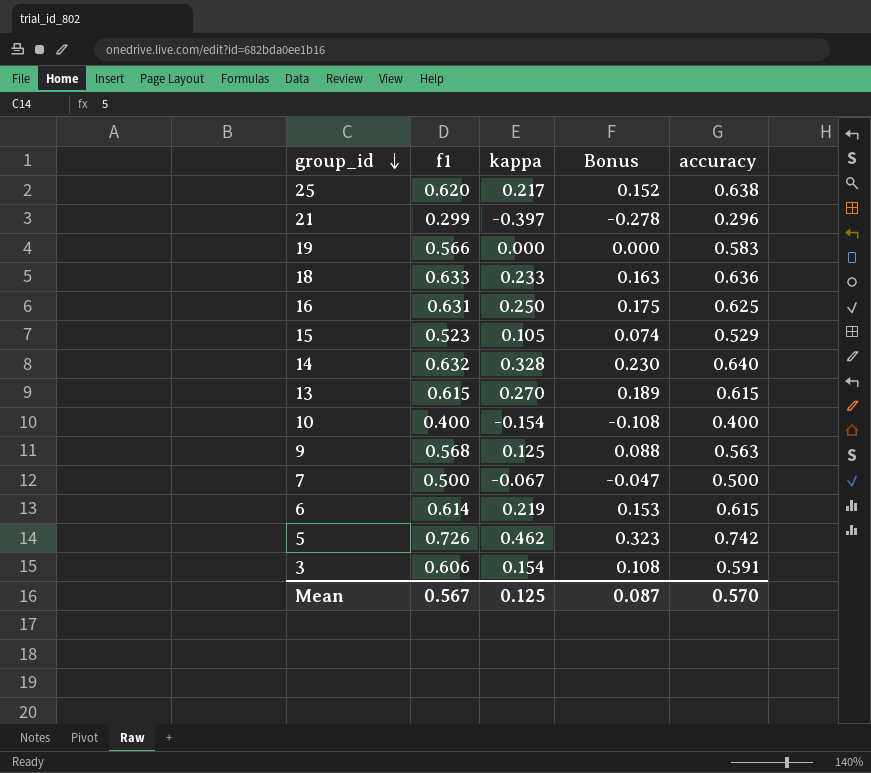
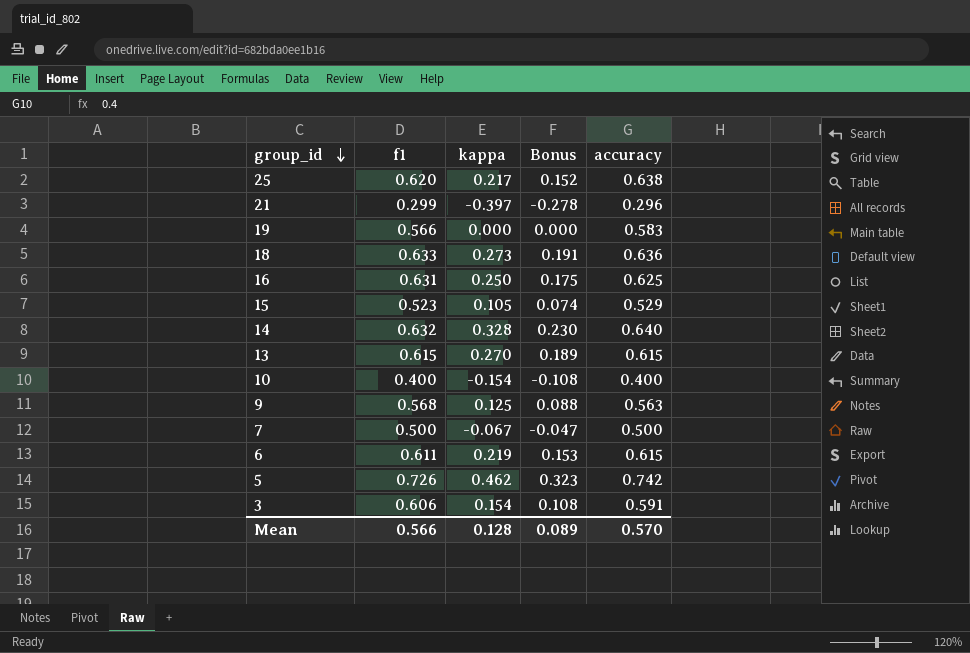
18 | kappa: 0.233 -> 0.273
18 | Bonus: 0.163 -> 0.191
6 | f1: 0.614 -> 0.611
Mean | f1: 0.567 -> 0.566
Mean | kappa: 0.125 -> 0.128
Mean | Bonus: 0.087 -> 0.089

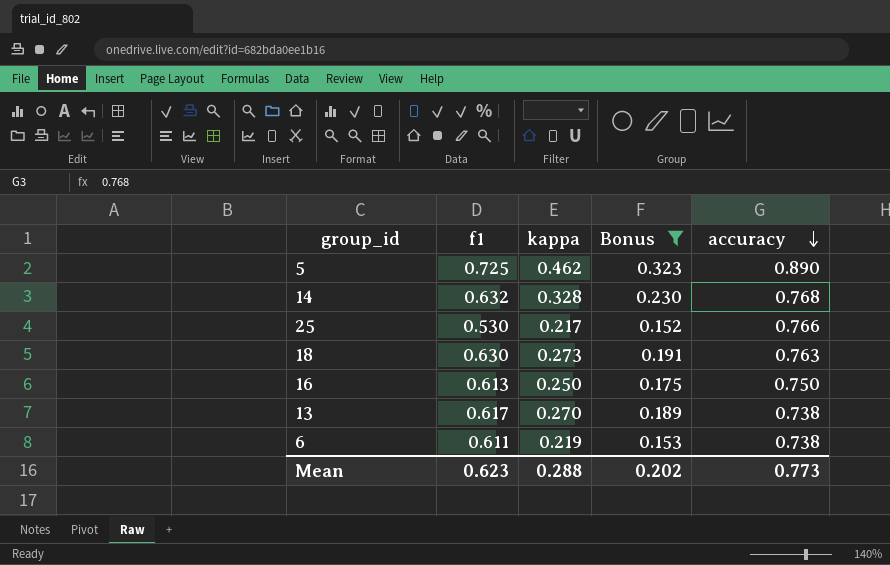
filter: none -> Bonus >= 0.152
row order: group_id descending -> accuracy descending
5 | f1: 0.726 -> 0.725
5 | accuracy: 0.742 -> 0.890
14 | accuracy: 0.640 -> 0.768
25 | f1: 0.620 -> 0.530
25 | accuracy: 0.638 -> 0.766
18 | f1: 0.633 -> 0.630
18 | accuracy: 0.636 -> 0.763
16 | f1: 0.631 -> 0.613
16 | accuracy: 0.625 -> 0.750
13 | f1: 0.615 -> 0.617
13 | accuracy: 0.615 -> 0.738
6 | accuracy: 0.615 -> 0.738
Mean | f1: 0.566 -> 0.623
Mean | kappa: 0.128 -> 0.288
Mean | Bonus: 0.089 -> 0.202
Mean | accuracy: 0.570 -> 0.773

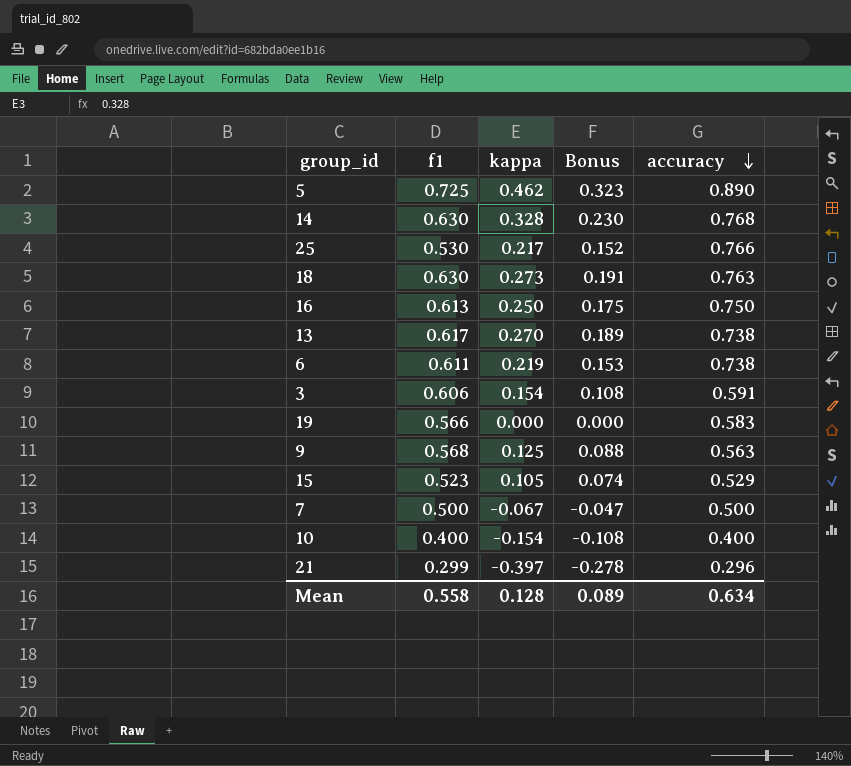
filter: Bonus >= 0.152 -> none
14 | f1: 0.632 -> 0.630
Mean | f1: 0.623 -> 0.558
Mean | kappa: 0.288 -> 0.128
Mean | Bonus: 0.202 -> 0.089
Mean | accuracy: 0.773 -> 0.634

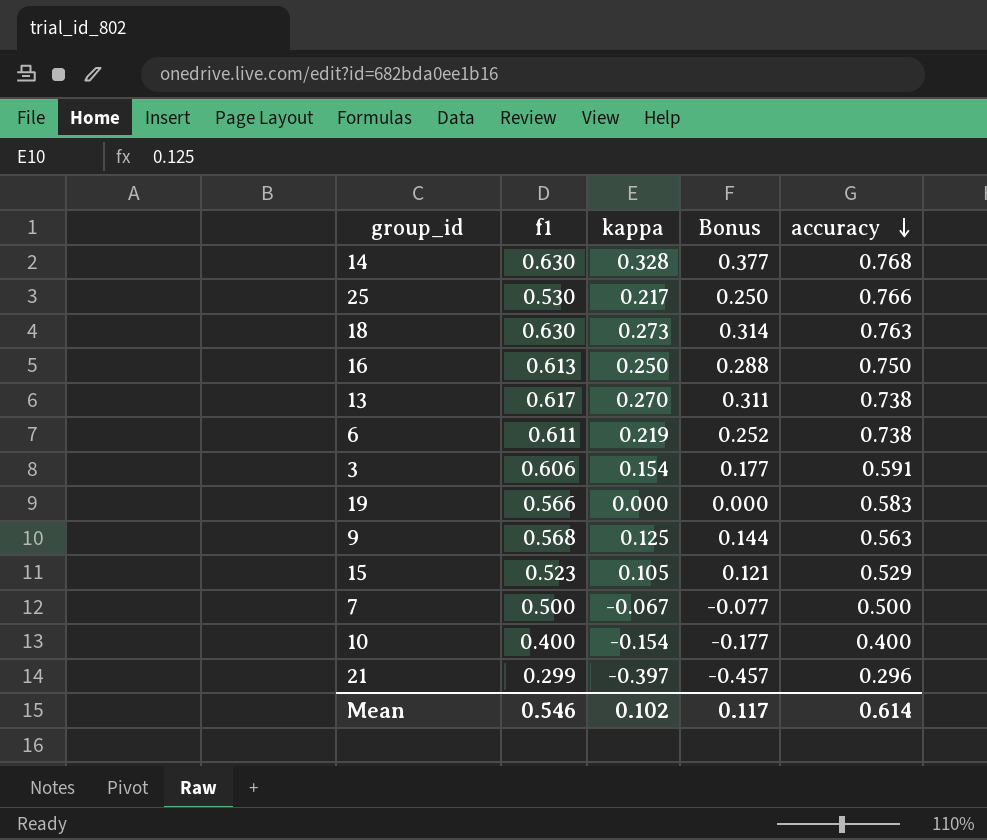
column Bonus | formula: [kappa] * 0.7 -> [kappa] * 1.15
row 5: 0.725 | 0.462 | 0.323 | 0.890 -> none
Mean | f1: 0.558 -> 0.546
Mean | kappa: 0.128 -> 0.102
Mean | Bonus: 0.089 -> 0.117
Mean | accuracy: 0.634 -> 0.614

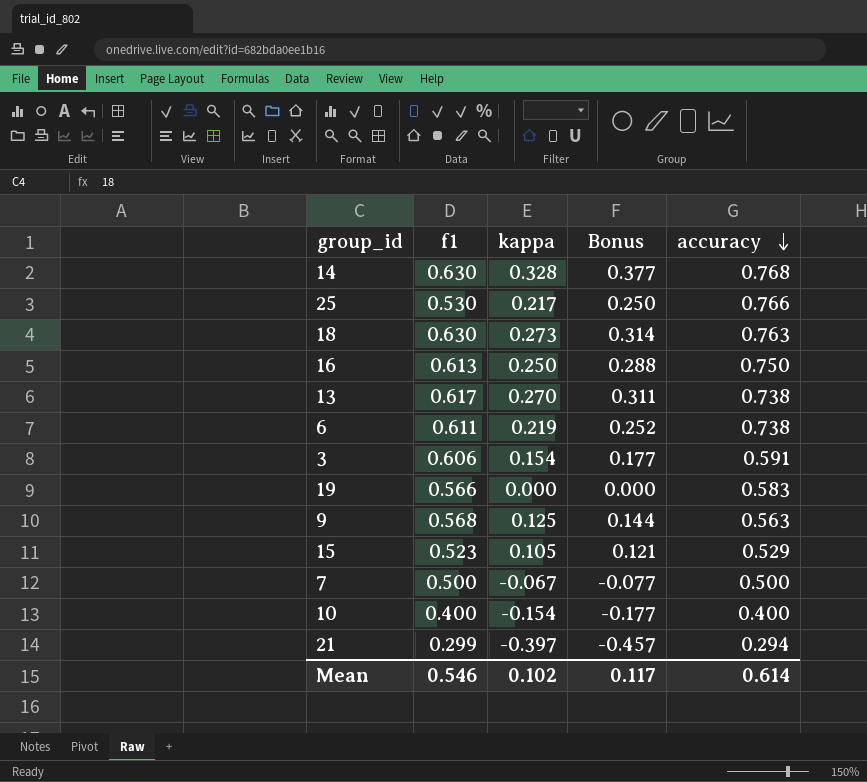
21 | accuracy: 0.296 -> 0.294

